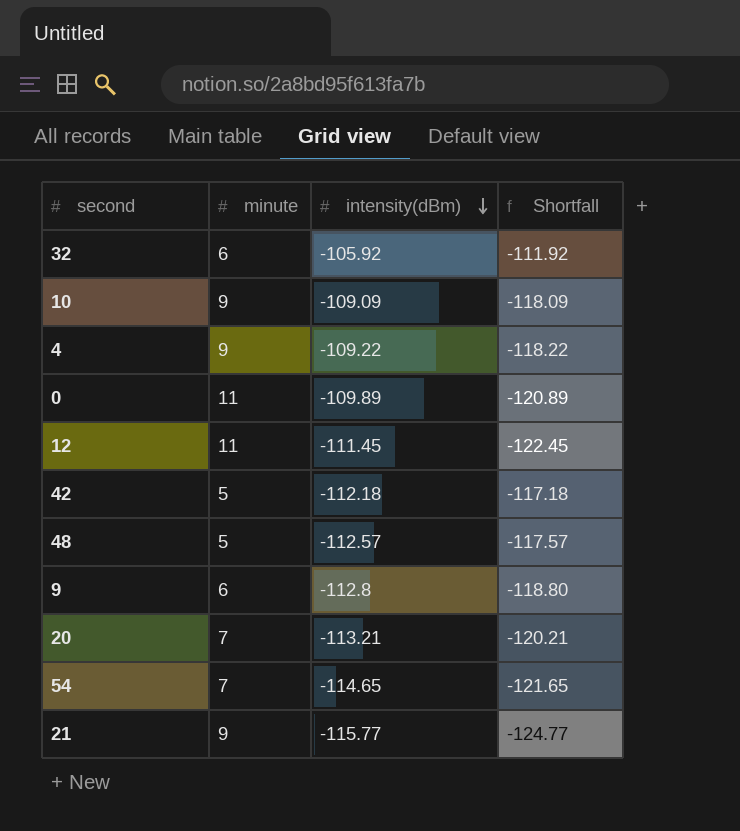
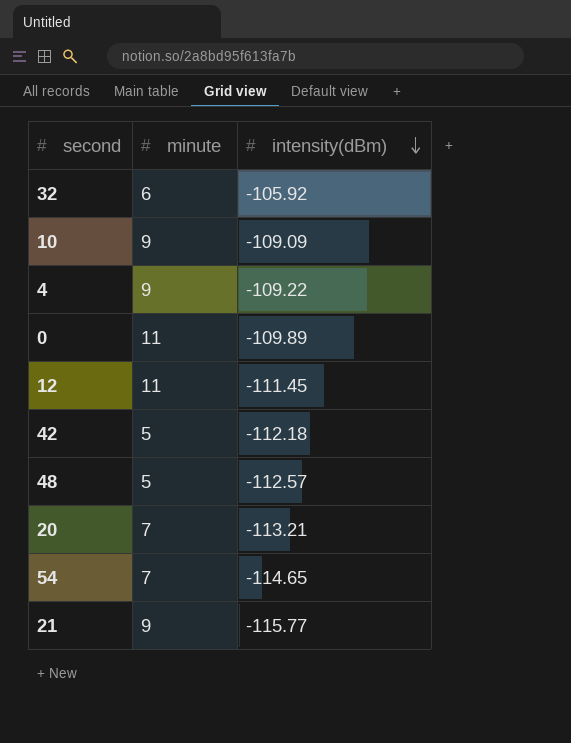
column Shortfall | formula: [intensity(dBm)] - [minute] -> none
row 9: 6 | -112.8 | -118.80 -> none

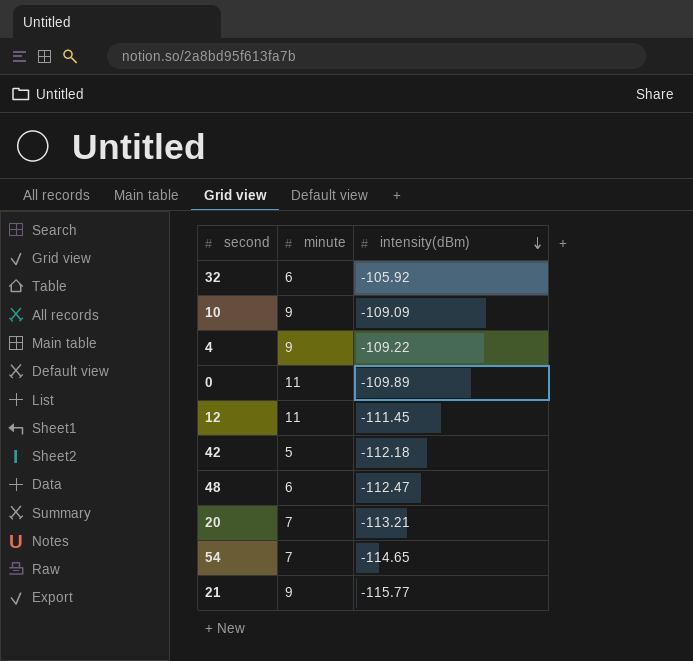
48 | minute: 5 -> 6
48 | intensity(dBm): -112.57 -> -112.47

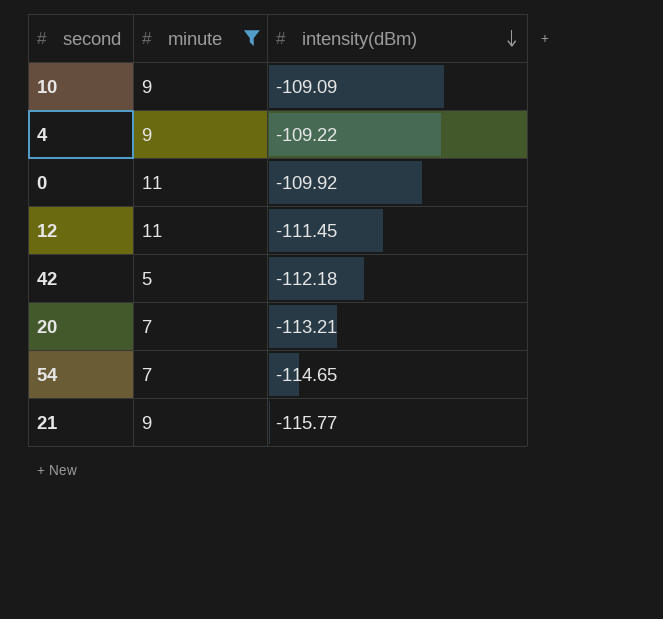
filter: none -> minute != 6
0 | intensity(dBm): -109.89 -> -109.92

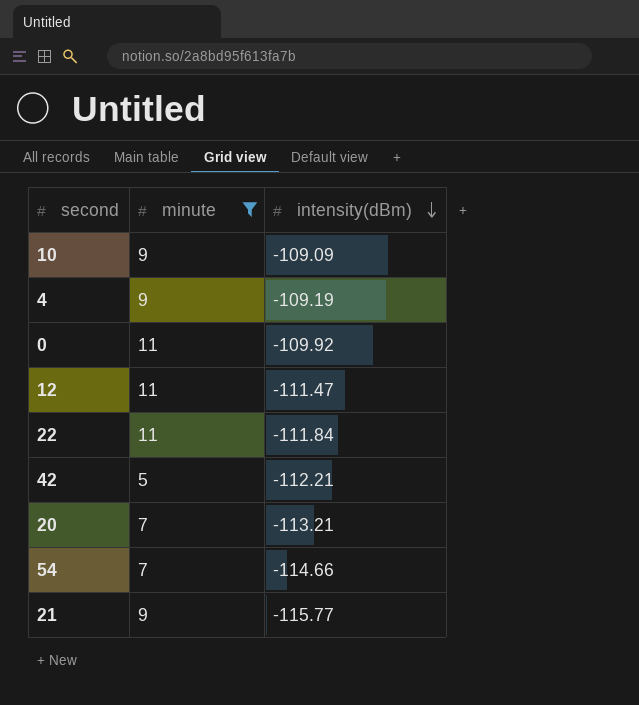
4 | intensity(dBm): -109.22 -> -109.19
12 | intensity(dBm): -111.45 -> -111.47
row 22: none -> 11 | -111.84
42 | intensity(dBm): -112.18 -> -112.21
54 | intensity(dBm): -114.65 -> -114.66

